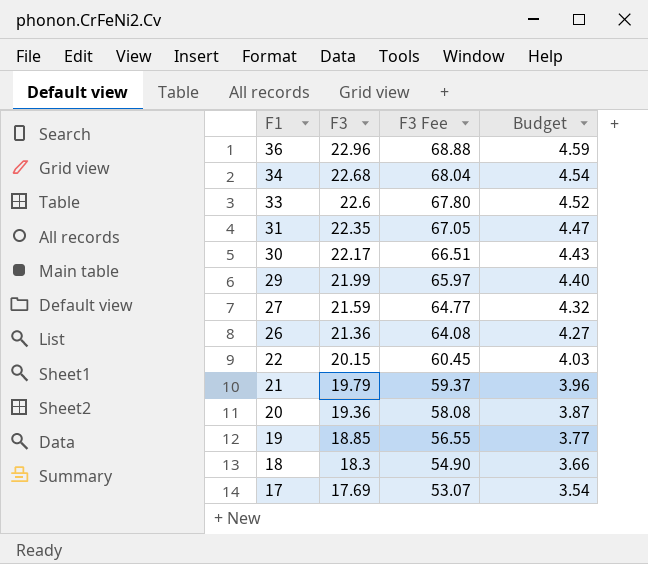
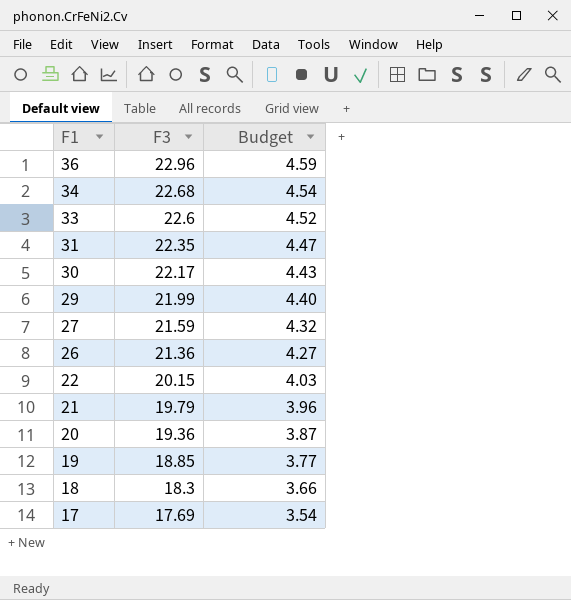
column F3 Fee | formula: [F3] * 3 -> none

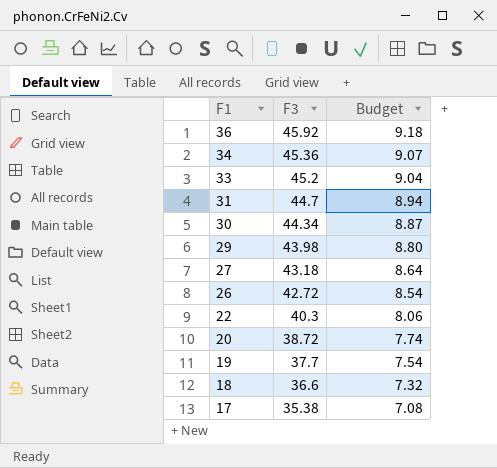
row 21: 19.79 | 3.96 -> none
36 | F3: 22.96 -> 45.92
36 | Budget: 4.59 -> 9.18
34 | F3: 22.68 -> 45.36
34 | Budget: 4.54 -> 9.07
33 | F3: 22.6 -> 45.2
33 | Budget: 4.52 -> 9.04
31 | F3: 22.35 -> 44.7
31 | Budget: 4.47 -> 8.94
30 | F3: 22.17 -> 44.34
30 | Budget: 4.43 -> 8.87
29 | F3: 21.99 -> 43.98
29 | Budget: 4.40 -> 8.80
27 | F3: 21.59 -> 43.18
27 | Budget: 4.32 -> 8.64
26 | F3: 21.36 -> 42.72
26 | Budget: 4.27 -> 8.54
22 | F3: 20.15 -> 40.3
22 | Budget: 4.03 -> 8.06
20 | F3: 19.36 -> 38.72
20 | Budget: 3.87 -> 7.74
19 | F3: 18.85 -> 37.7
19 | Budget: 3.77 -> 7.54
18 | F3: 18.3 -> 36.6
18 | Budget: 3.66 -> 7.32
17 | F3: 17.69 -> 35.38
17 | Budget: 3.54 -> 7.08

